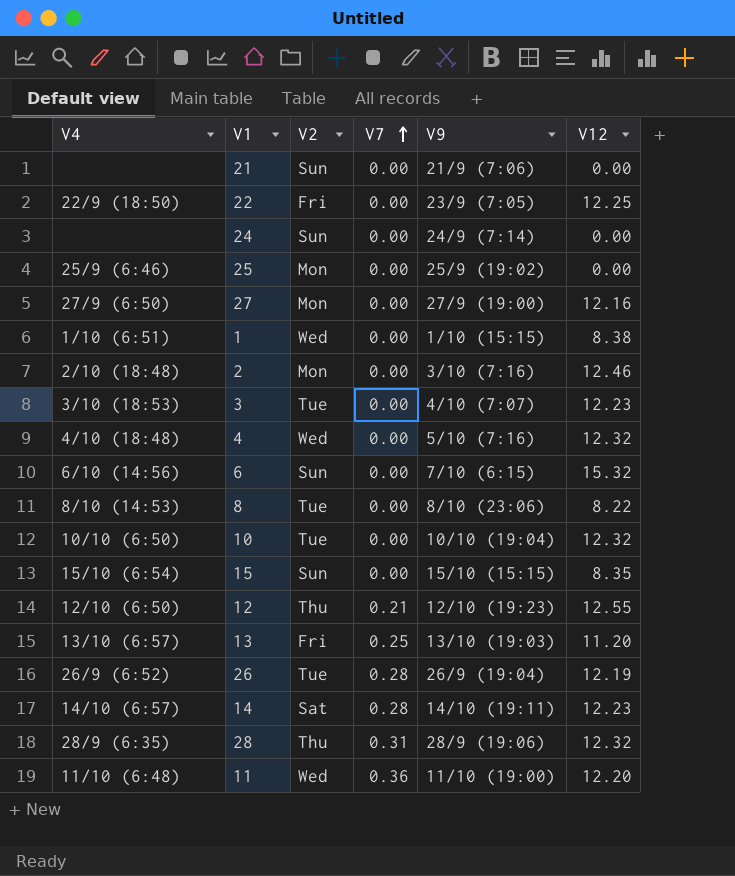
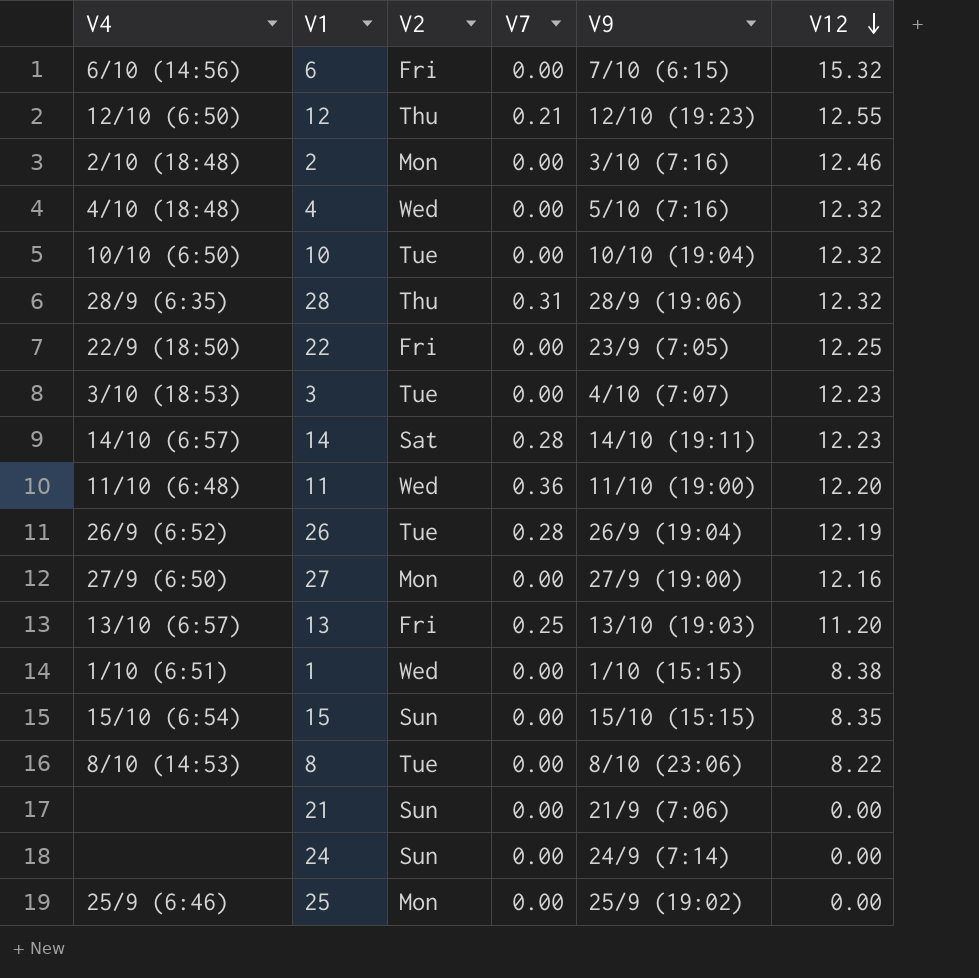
row order: V7 ascending -> V12 descending
6 | V2: Sun -> Fri

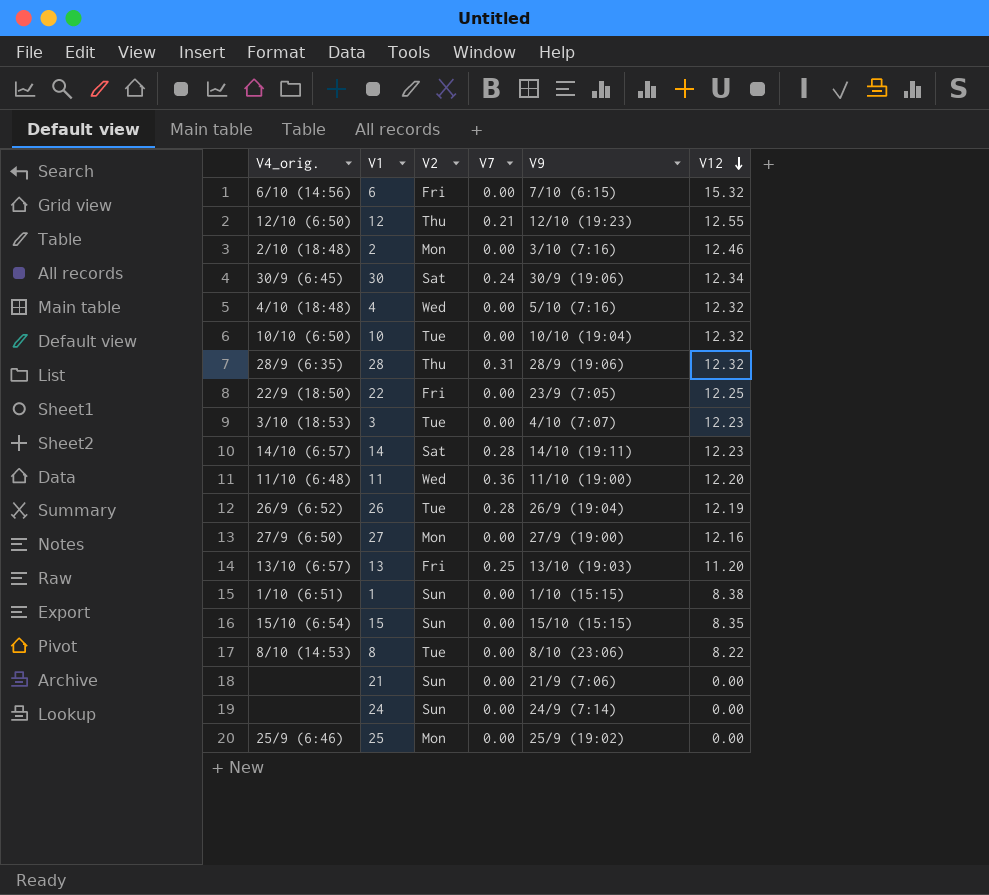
column name: V4 -> V4_orig.
row 30: none -> 30/9 (6:45) | Sat | 0.24 | 30/9 (19:06) | 12.34
1 | V2: Wed -> Sun

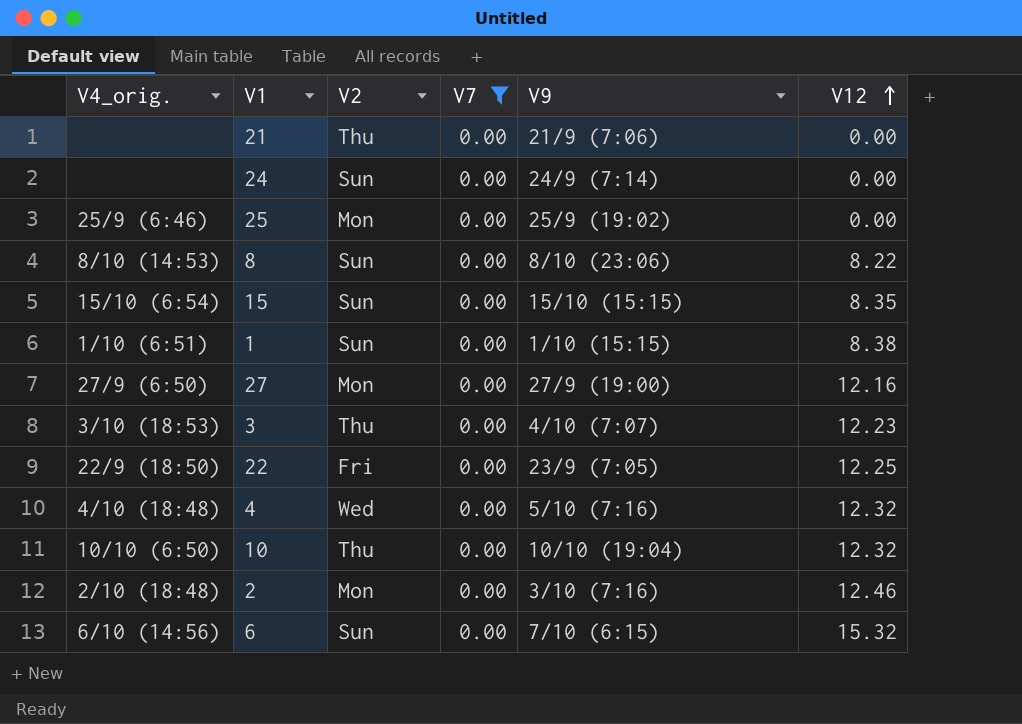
filter: none -> V7 = 0.00
row order: V12 descending -> V12 ascending
21 | V2: Sun -> Thu
8 | V2: Tue -> Sun
3 | V2: Tue -> Thu
10 | V2: Tue -> Thu
6 | V2: Fri -> Sun

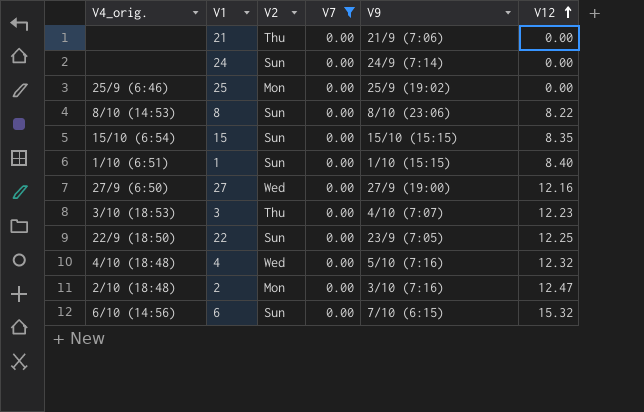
row 10: 10/10 (6:50) | Thu | 0.00 | 10/10 (19:04) | 12.32 -> none
1 | V12: 8.38 -> 8.40
27 | V2: Mon -> Wed
22 | V2: Fri -> Sun
2 | V12: 12.46 -> 12.47

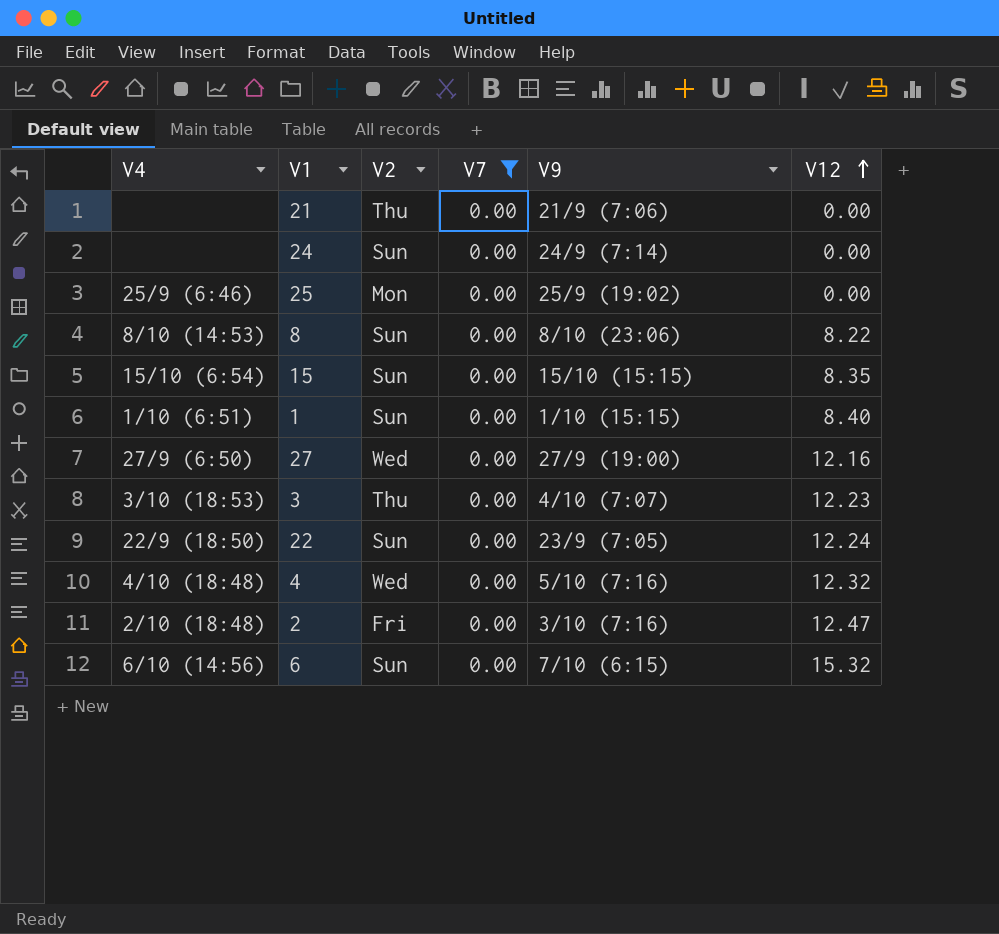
column name: V4_orig. -> V4
22 | V12: 12.25 -> 12.24
2 | V2: Mon -> Fri

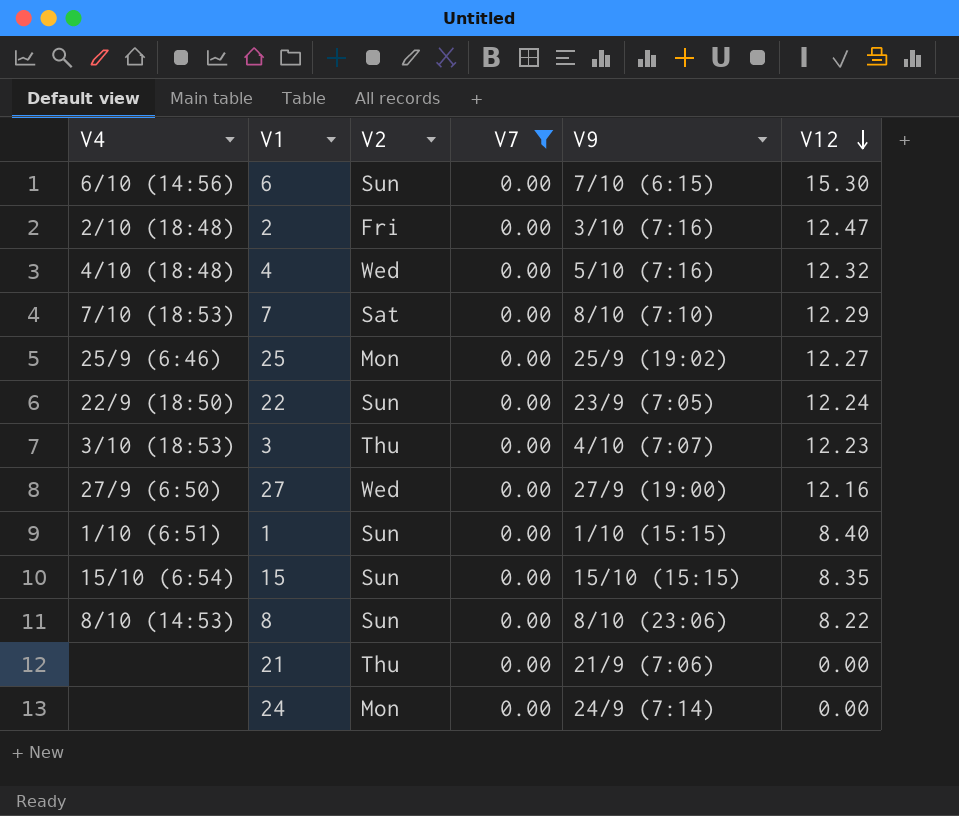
row order: V12 ascending -> V12 descending
6 | V12: 15.32 -> 15.30
row 7: none -> 7/10 (18:53) | Sat | 0.00 | 8/10 (7:10) | 12.29
25 | V12: 0.00 -> 12.27
24 | V2: Sun -> Mon

